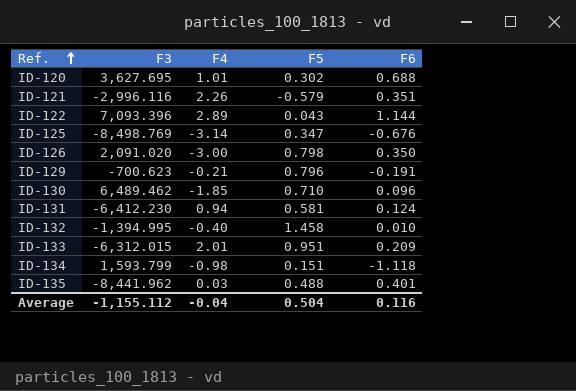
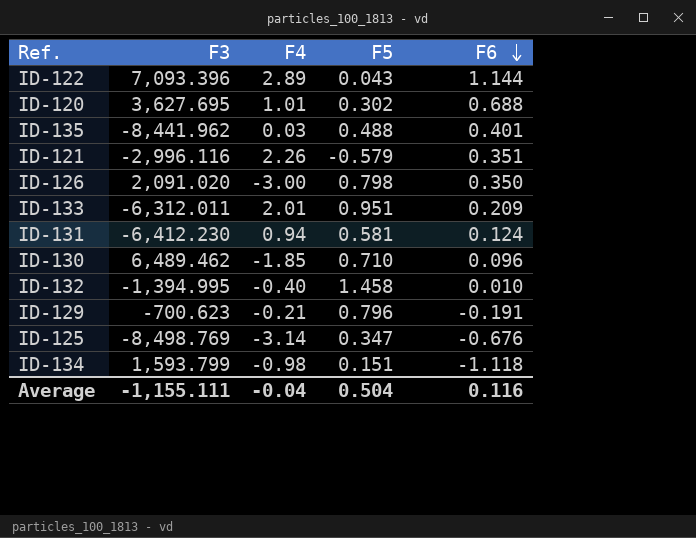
row order: Ref. ascending -> F6 descending
ID-133 | F3: -6,312.015 -> -6,312.011
Average | F3: -1,155.112 -> -1,155.111

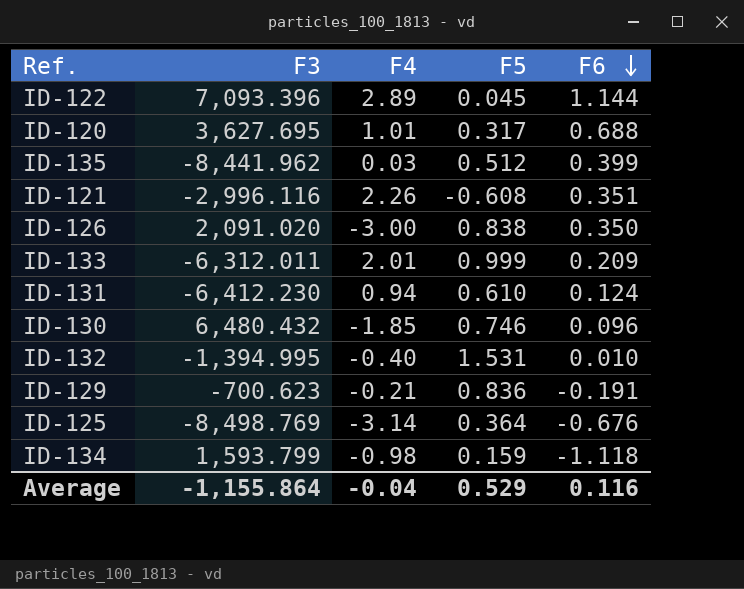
ID-122 | F5: 0.043 -> 0.045
ID-120 | F5: 0.302 -> 0.317
ID-135 | F5: 0.488 -> 0.512
ID-135 | F6: 0.401 -> 0.399
ID-121 | F5: -0.579 -> -0.608
ID-126 | F5: 0.798 -> 0.838
ID-133 | F5: 0.951 -> 0.999
ID-131 | F5: 0.581 -> 0.610
ID-130 | F3: 6,489.462 -> 6,480.432
ID-130 | F5: 0.710 -> 0.746
ID-132 | F5: 1.458 -> 1.531
ID-129 | F5: 0.796 -> 0.836
ID-125 | F5: 0.347 -> 0.364
ID-134 | F5: 0.151 -> 0.159
Average | F3: -1,155.111 -> -1,155.864
Average | F5: 0.504 -> 0.529

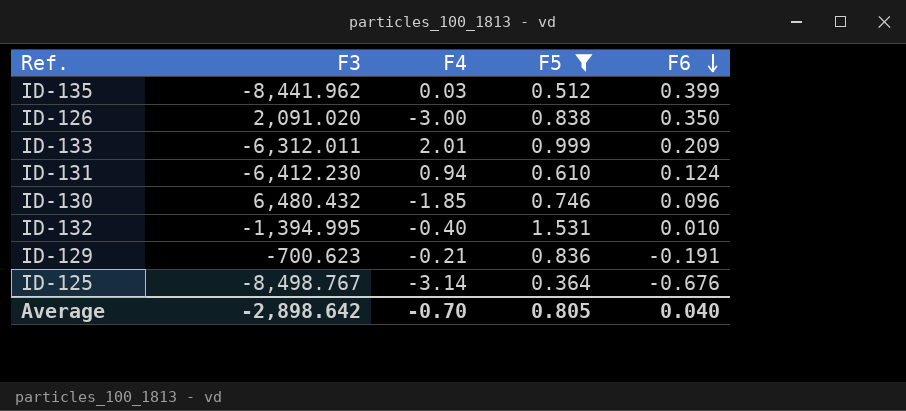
filter: none -> F5 >= 0.364
ID-125 | F3: -8,498.769 -> -8,498.767
Average | F3: -1,155.864 -> -2,898.642
Average | F4: -0.04 -> -0.70
Average | F5: 0.529 -> 0.805
Average | F6: 0.116 -> 0.040

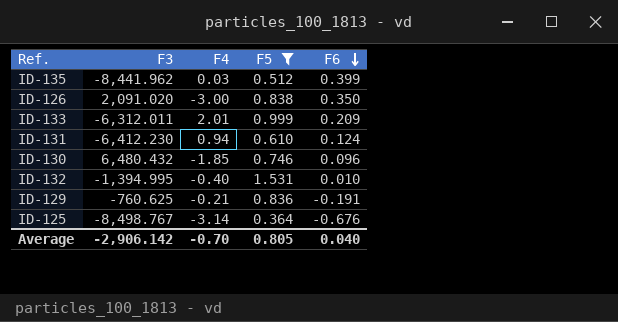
ID-129 | F3: -700.623 -> -760.625
Average | F3: -2,898.642 -> -2,906.142

